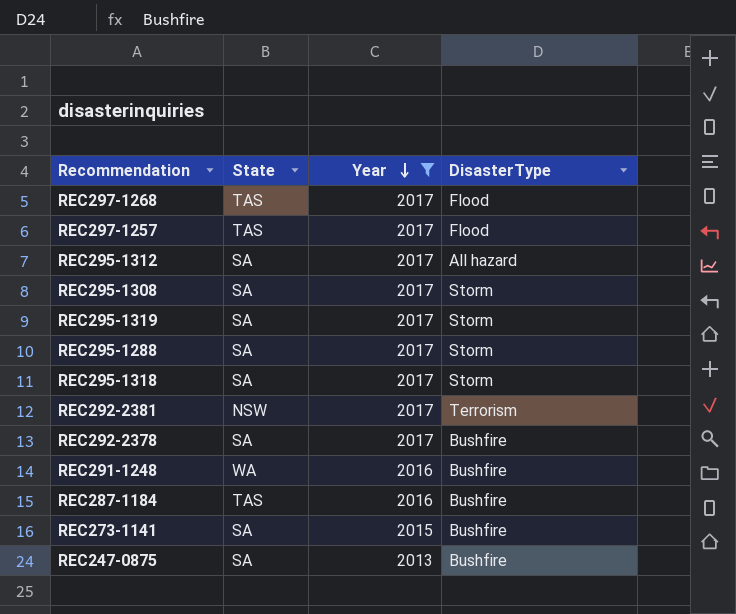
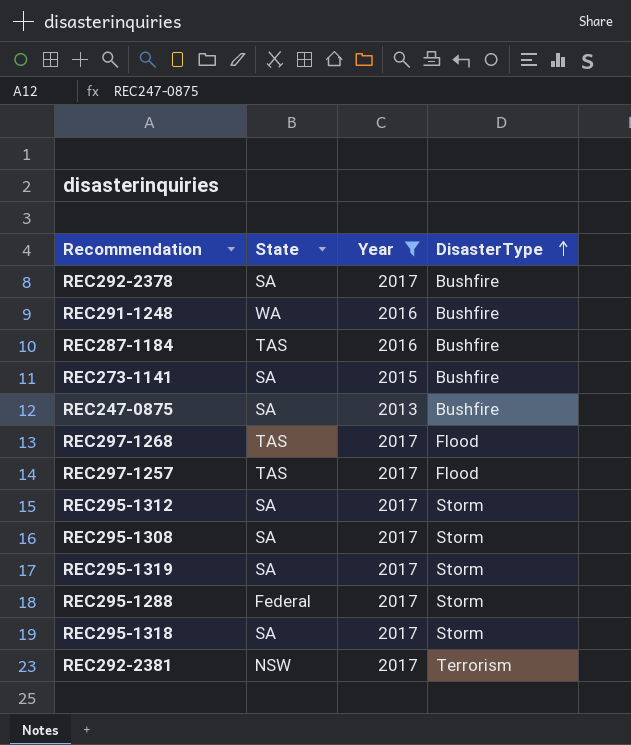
row order: Year descending -> DisasterType ascending
REC295-1312 | DisasterType: All hazard -> Storm
REC295-1288 | State: SA -> Federal

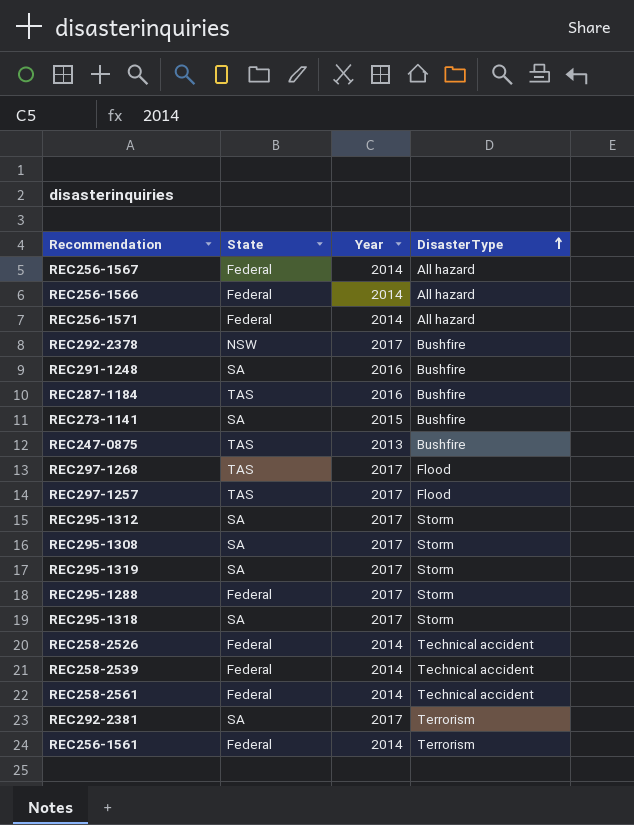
filter: Year != 2014 -> none
REC292-2378 | State: SA -> NSW
REC291-1248 | State: WA -> SA
REC247-0875 | State: SA -> TAS
REC292-2381 | State: NSW -> SA

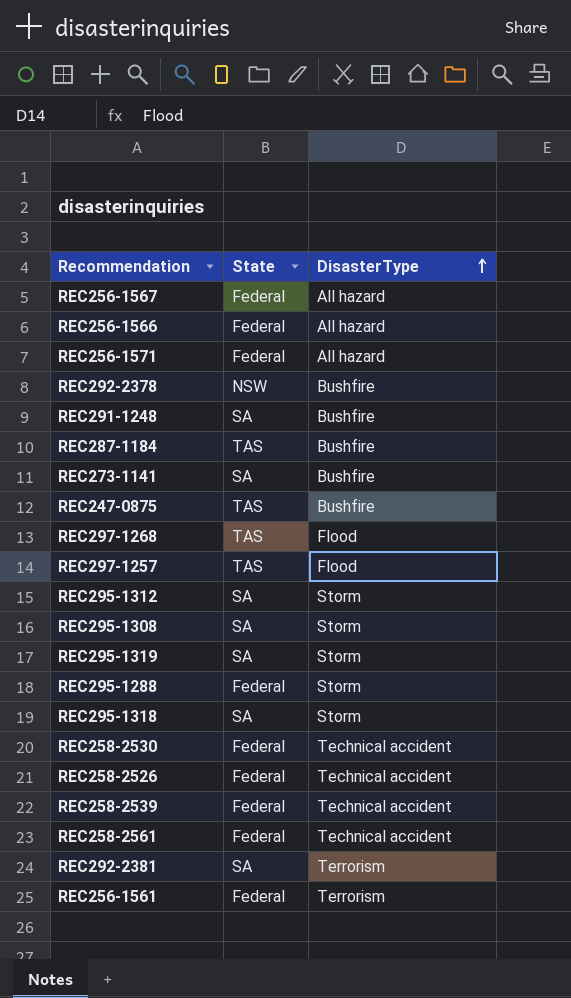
column Year | position: 3 -> none
row REC258-2530: none -> Federal | Technical accident

